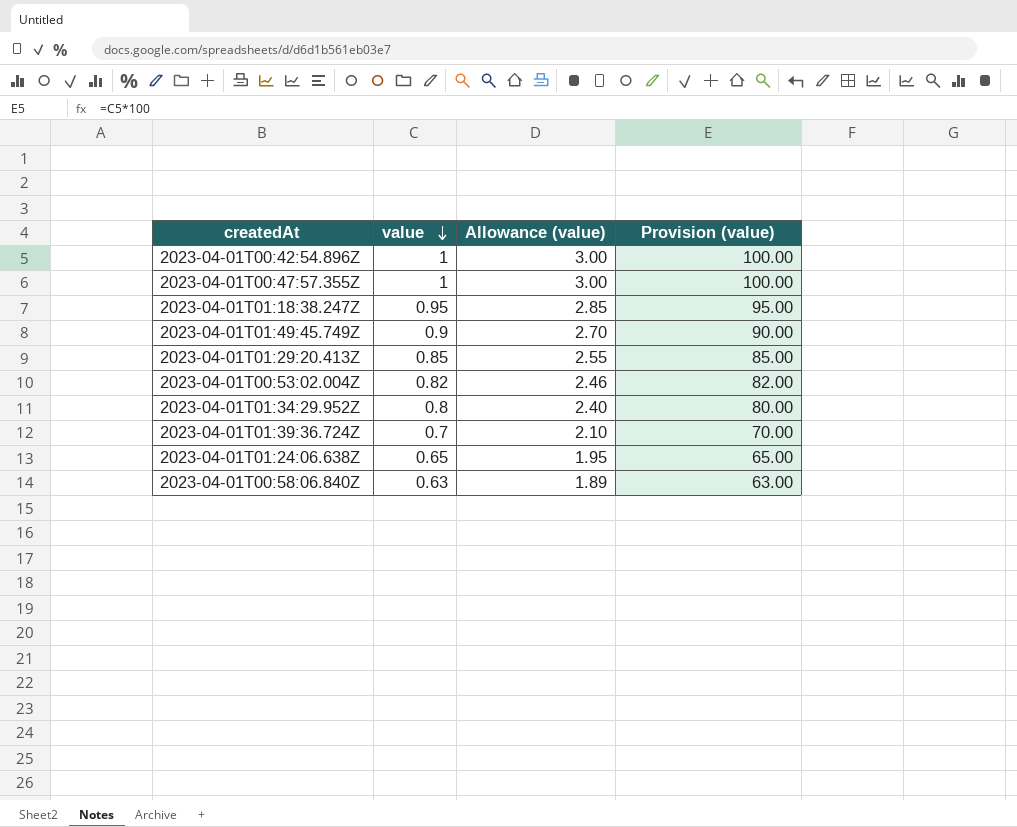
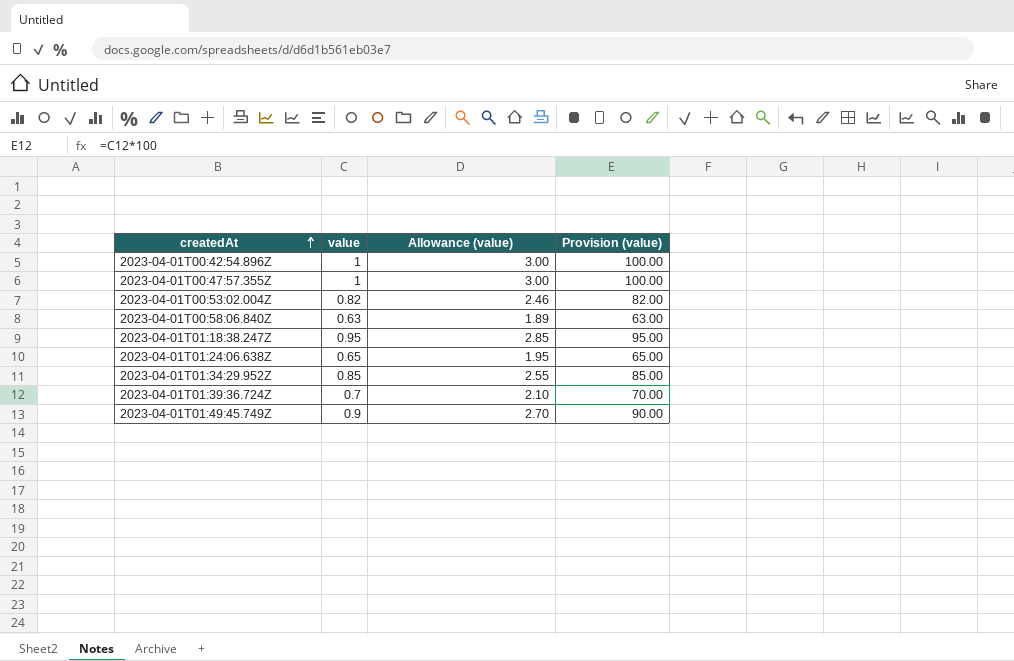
row order: value descending -> createdAt ascending
row 2023-04-01T01:29:20.413Z: 0.85 | 2.55 | 85.00 -> none
2023-04-01T01:34:29.952Z | value: 0.8 -> 0.85
2023-04-01T01:34:29.952Z | Allowance (value): 2.40 -> 2.55
2023-04-01T01:34:29.952Z | Provision (value): 80.00 -> 85.00

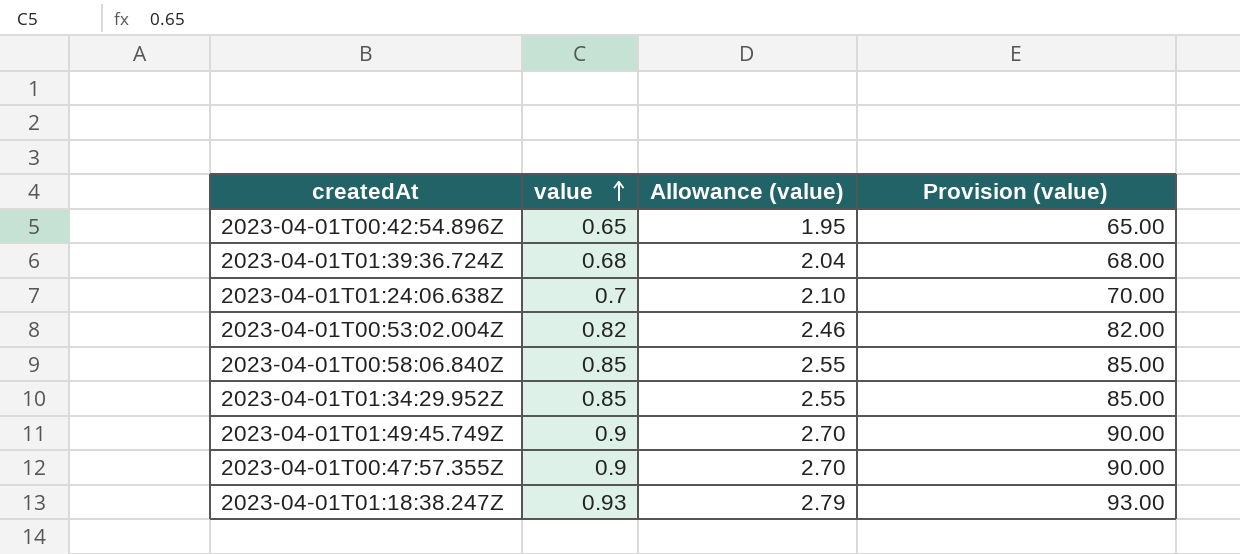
row order: createdAt ascending -> value ascending
2023-04-01T00:42:54.896Z | value: 1 -> 0.65
2023-04-01T00:42:54.896Z | Allowance (value): 3.00 -> 1.95
2023-04-01T00:42:54.896Z | Provision (value): 100.00 -> 65.00
2023-04-01T01:39:36.724Z | value: 0.7 -> 0.68
2023-04-01T01:39:36.724Z | Allowance (value): 2.10 -> 2.04
2023-04-01T01:39:36.724Z | Provision (value): 70.00 -> 68.00
2023-04-01T01:24:06.638Z | value: 0.65 -> 0.7
2023-04-01T01:24:06.638Z | Allowance (value): 1.95 -> 2.10
2023-04-01T01:24:06.638Z | Provision (value): 65.00 -> 70.00
2023-04-01T00:58:06.840Z | value: 0.63 -> 0.85
2023-04-01T00:58:06.840Z | Allowance (value): 1.89 -> 2.55
2023-04-01T00:58:06.840Z | Provision (value): 63.00 -> 85.00
2023-04-01T00:47:57.355Z | value: 1 -> 0.9
2023-04-01T00:47:57.355Z | Allowance (value): 3.00 -> 2.70
2023-04-01T00:47:57.355Z | Provision (value): 100.00 -> 90.00
2023-04-01T01:18:38.247Z | value: 0.95 -> 0.93
2023-04-01T01:18:38.247Z | Allowance (value): 2.85 -> 2.79
2023-04-01T01:18:38.247Z | Provision (value): 95.00 -> 93.00

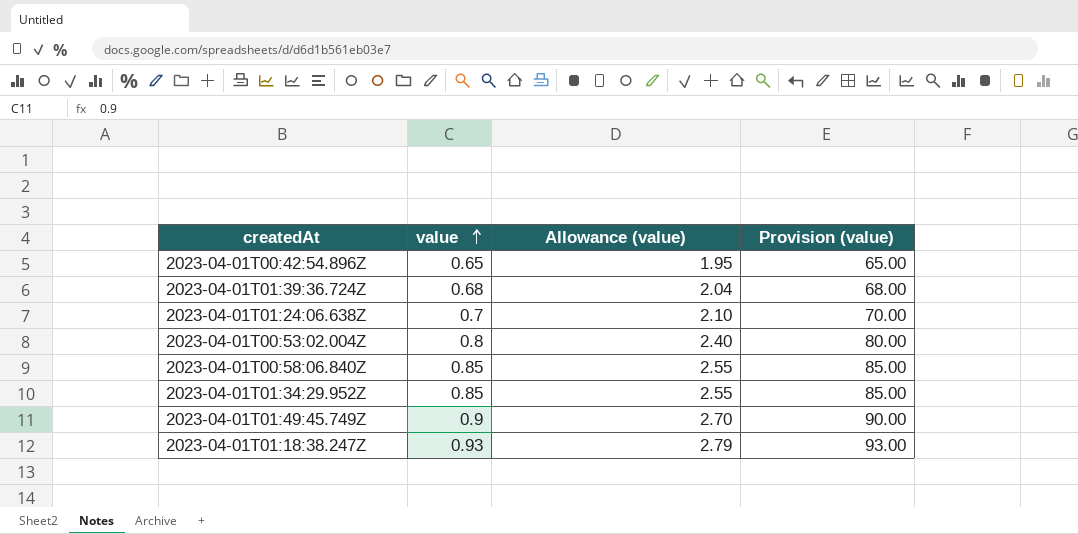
row 2023-04-01T00:47:57.355Z: 0.9 | 2.70 | 90.00 -> none
2023-04-01T00:53:02.004Z | value: 0.82 -> 0.8
2023-04-01T00:53:02.004Z | Allowance (value): 2.46 -> 2.40
2023-04-01T00:53:02.004Z | Provision (value): 82.00 -> 80.00

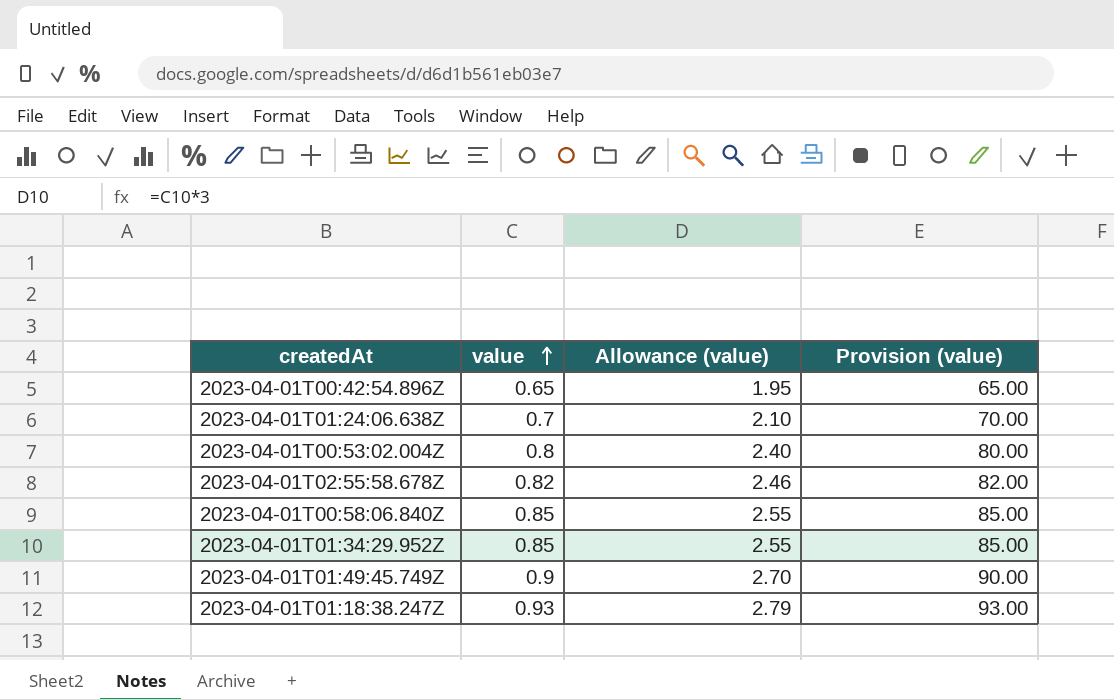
row 2023-04-01T01:39:36.724Z: 0.68 | 2.04 | 68.00 -> none
row 2023-04-01T02:55:58.678Z: none -> 0.82 | 2.46 | 82.00

